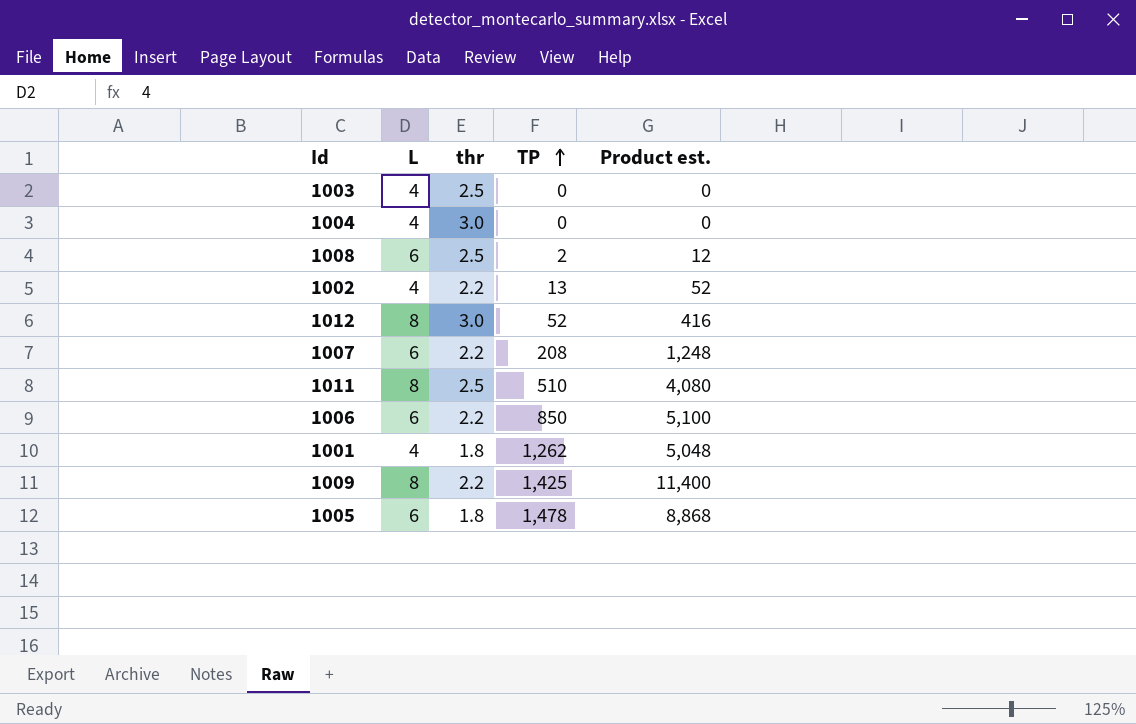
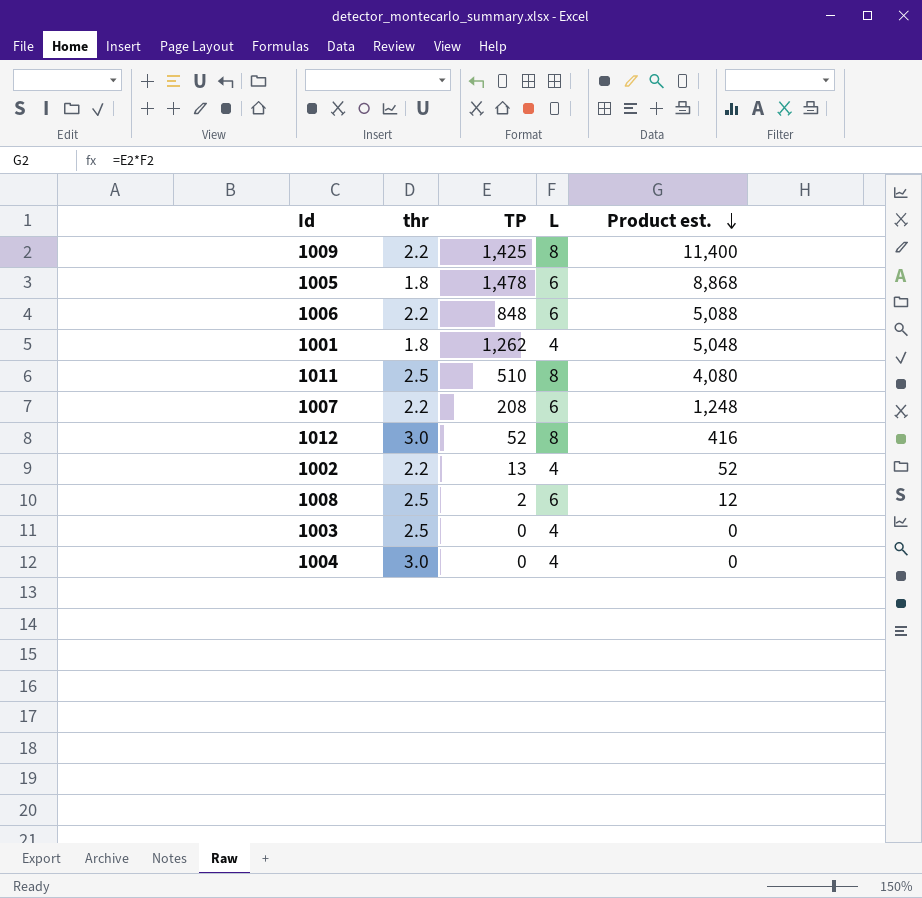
row order: TP ascending -> Product est. descending
column L | position: 2 -> 4
1006 | TP: 850 -> 848
1006 | Product est.: 5,100 -> 5,088

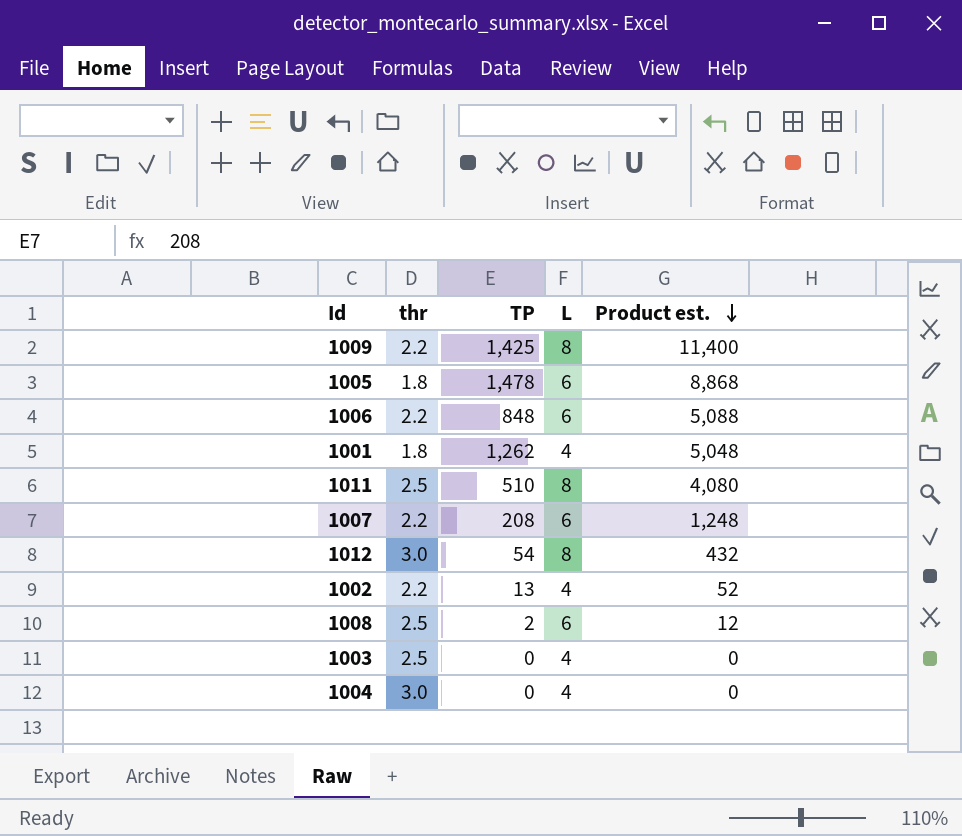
1012 | TP: 52 -> 54
1012 | Product est.: 416 -> 432

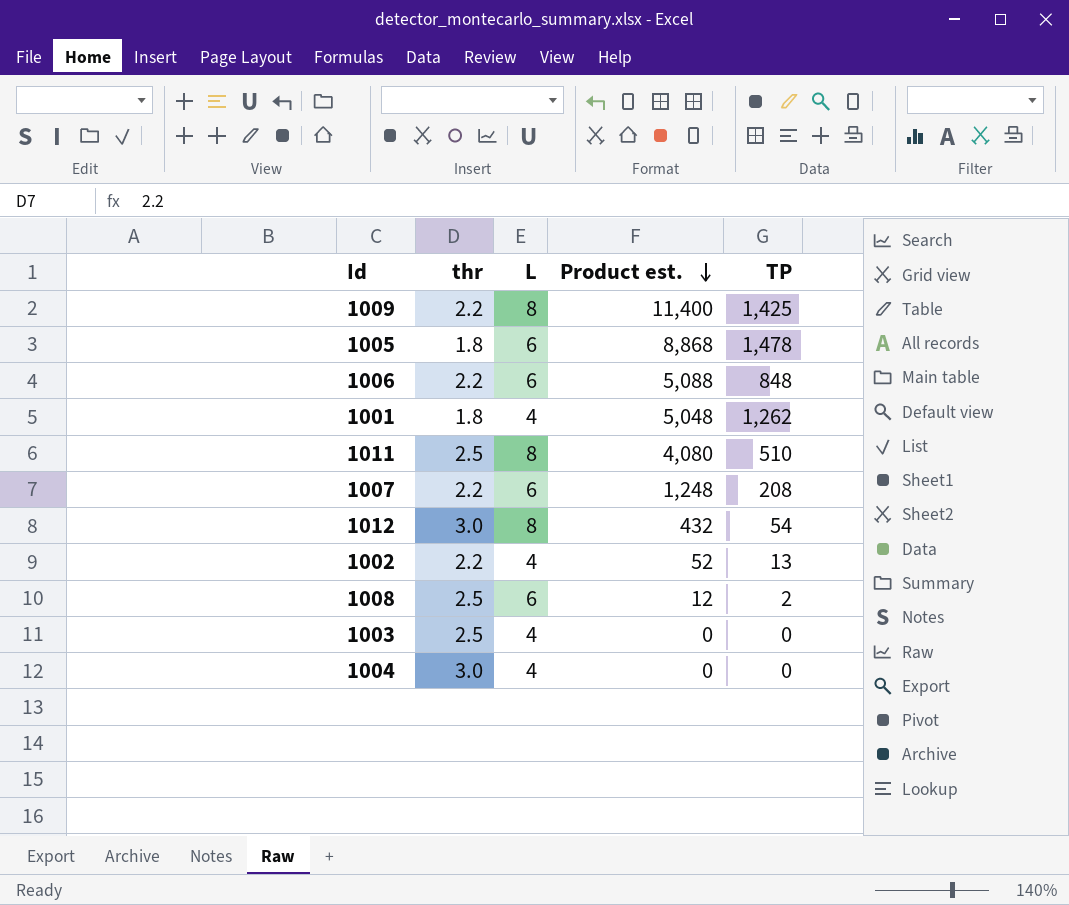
column TP | position: 3 -> 5

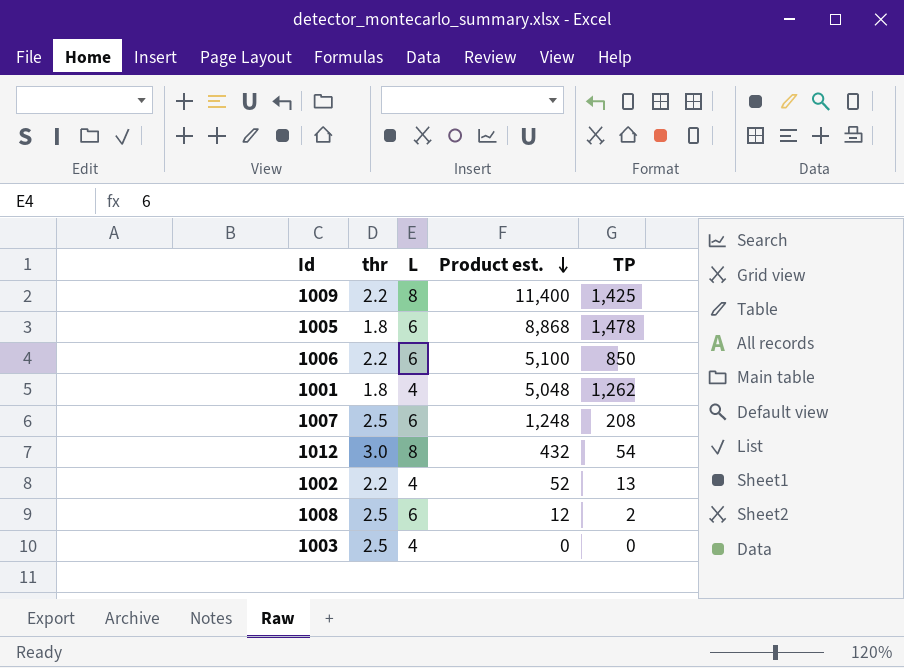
row 1011: 2.5 | 8 | 4,080 | 510 -> none
row 1004: 3.0 | 4 | 0 | 0 -> none
1006 | Product est.: 5,088 -> 5,100
1006 | TP: 848 -> 850
1007 | thr: 2.2 -> 2.5

